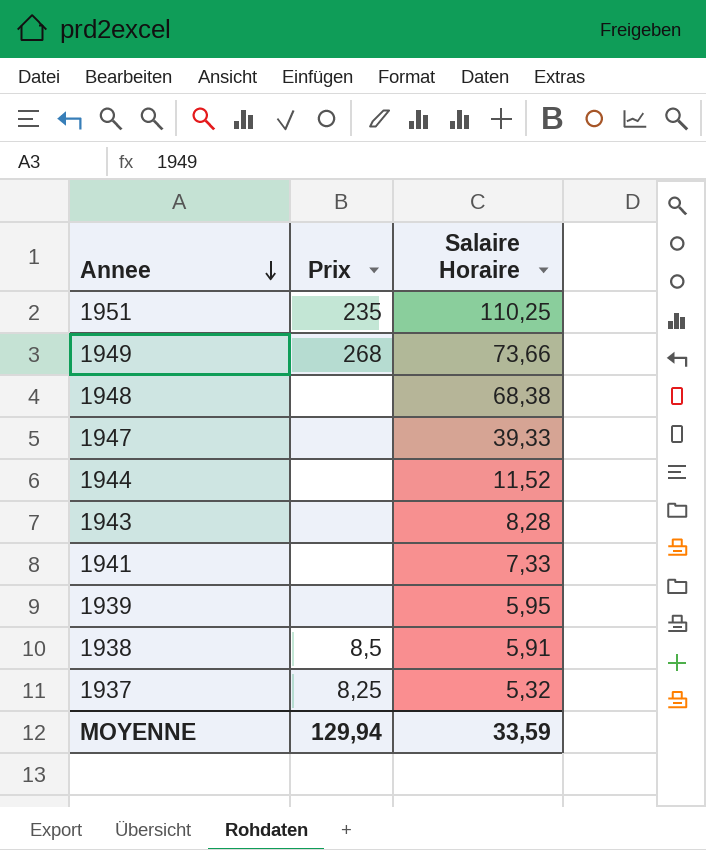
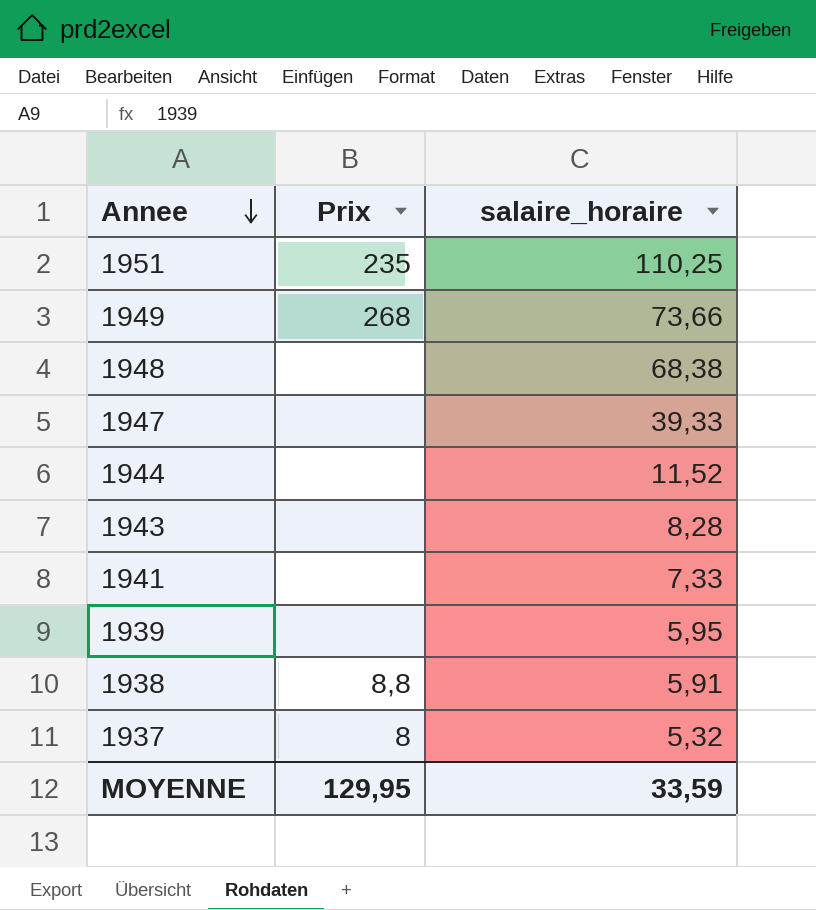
column name: Salaire Horaire -> salaire_horaire
1938 | Prix: 8,5 -> 8,8
1937 | Prix: 8,25 -> 8
MOYENNE | Prix: 129,94 -> 129,95

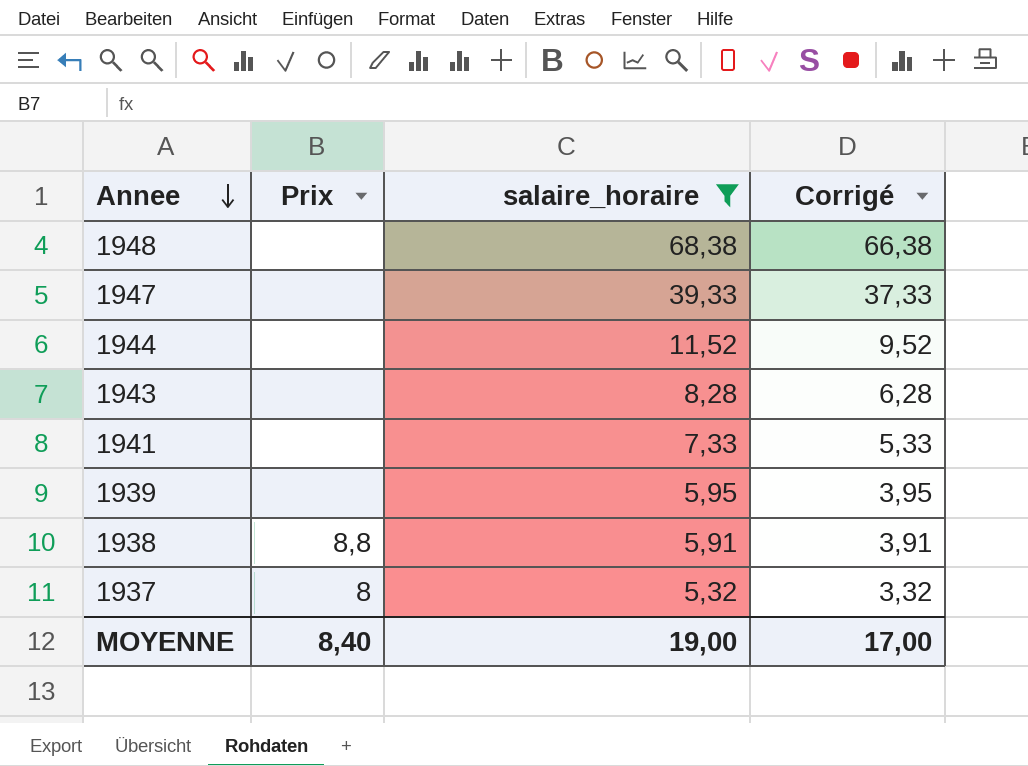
filter: none -> salaire_horaire <= 68,38
column Corrigé | formula: none -> [salaire_horaire] - 2
MOYENNE | Prix: 129,95 -> 8,40
MOYENNE | salaire_horaire: 33,59 -> 19,00

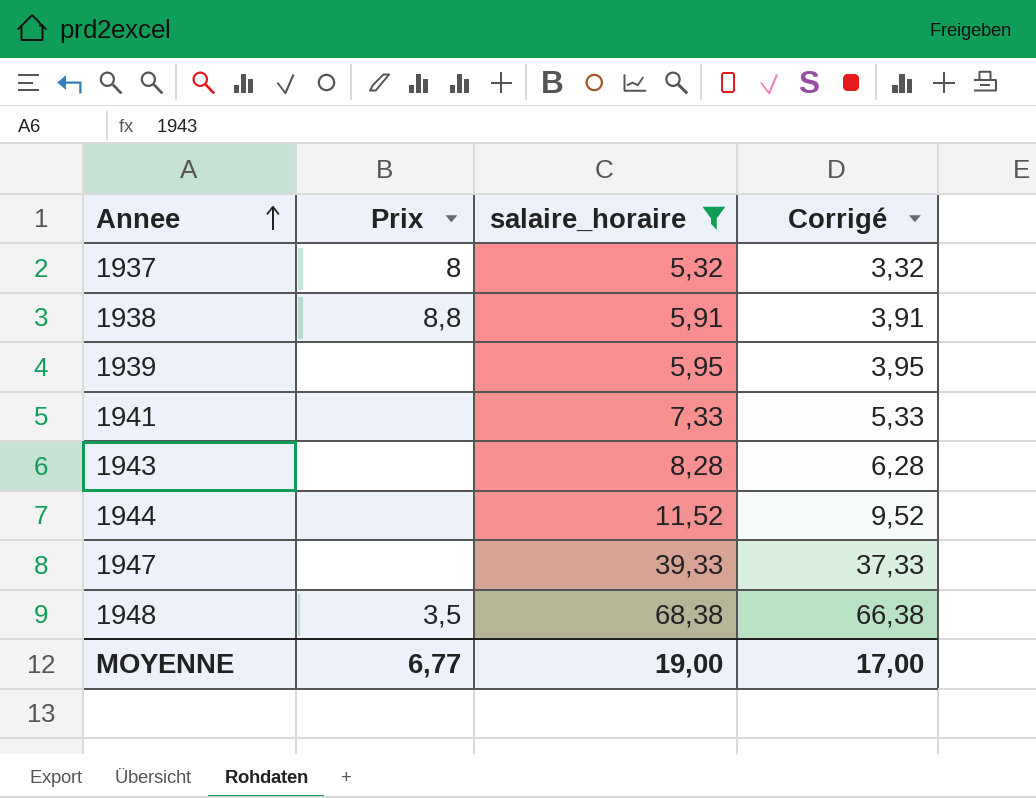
row order: Annee descending -> Annee ascending
1948 | Prix: none -> 3,5
MOYENNE | Prix: 8,40 -> 6,77

